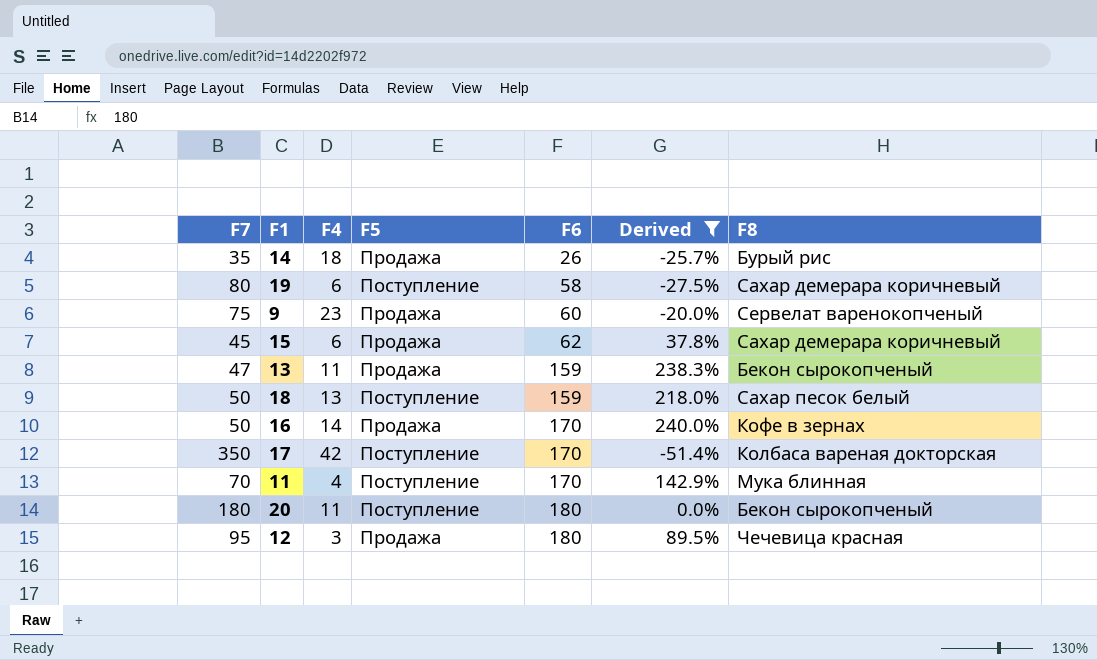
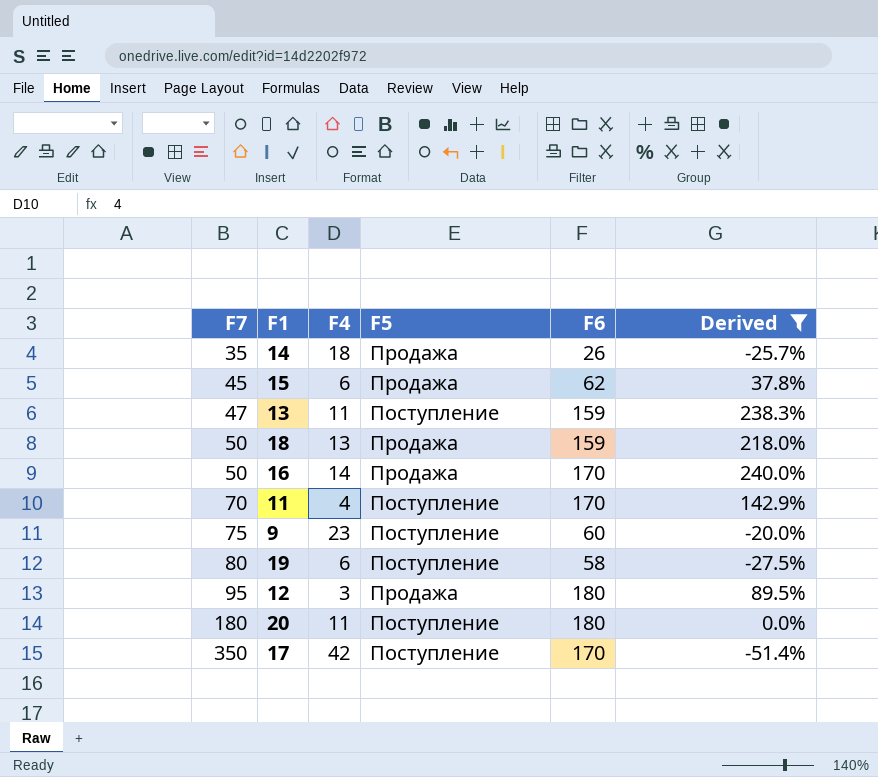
row order: F6 ascending -> F7 ascending
column F8 | position: 7 -> none
13 | F5: Продажа -> Поступление
18 | F5: Поступление -> Продажа
9 | F5: Продажа -> Поступление

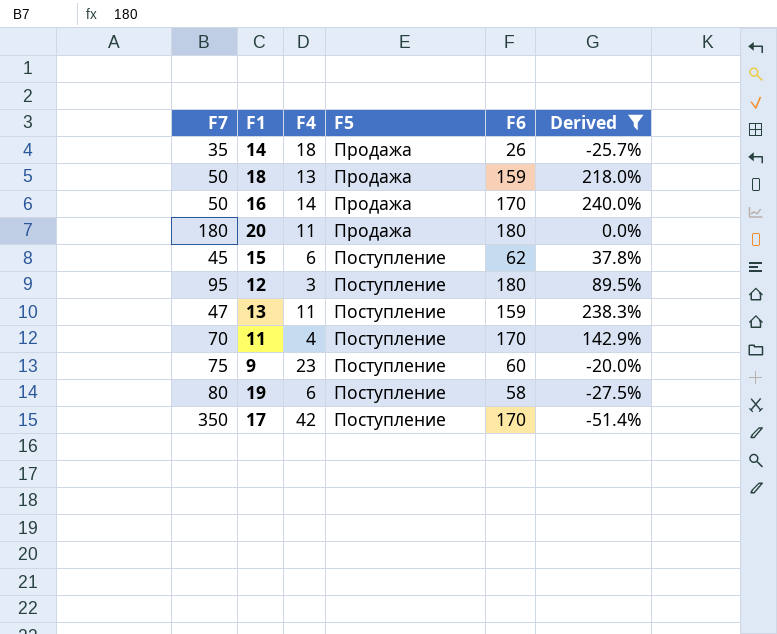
row order: F7 ascending -> F5 descending
20 | F5: Поступление -> Продажа
15 | F5: Продажа -> Поступление
12 | F5: Продажа -> Поступление

